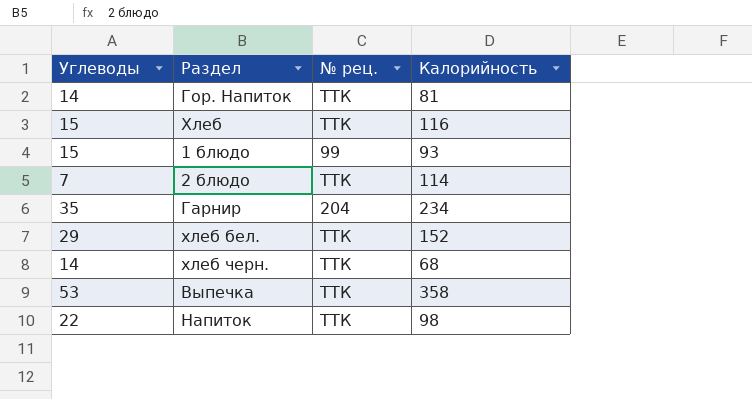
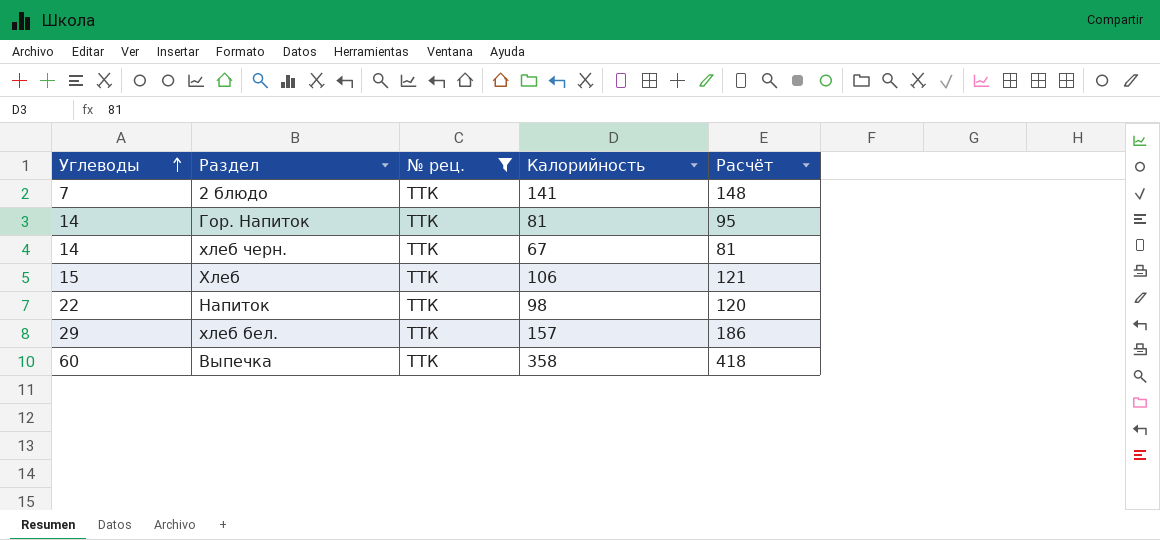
filter: none -> № рец. = ТТК
row order: none -> Углеводы ascending
column Расчёт | formula: none -> [Углеводы] + [Калорийность]
2 блюдо | Калорийность: 114 -> 141
хлеб черн. | Калорийность: 68 -> 67
Хлеб | Калорийность: 116 -> 106
хлеб бел. | Калорийность: 152 -> 157
Выпечка | Углеводы: 53 -> 60

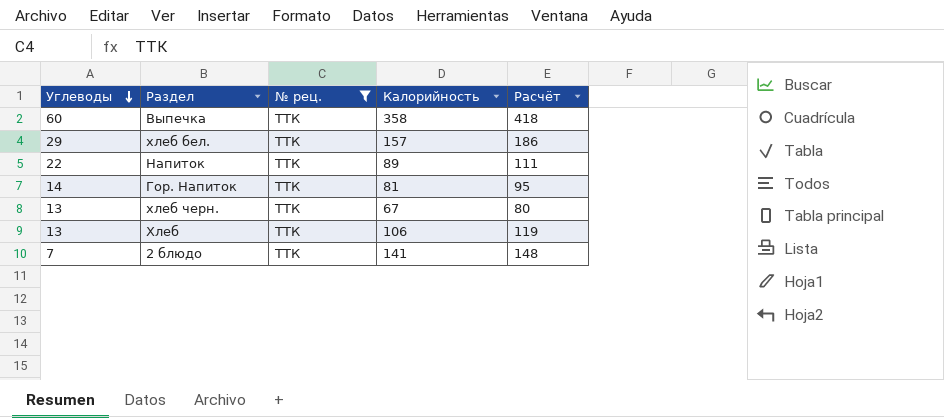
row order: Углеводы ascending -> Углеводы descending
Напиток | Калорийность: 98 -> 89
Напиток | Расчёт: 120 -> 111
хлеб черн. | Углеводы: 14 -> 13
хлеб черн. | Расчёт: 81 -> 80
Хлеб | Углеводы: 15 -> 13
Хлеб | Расчёт: 121 -> 119

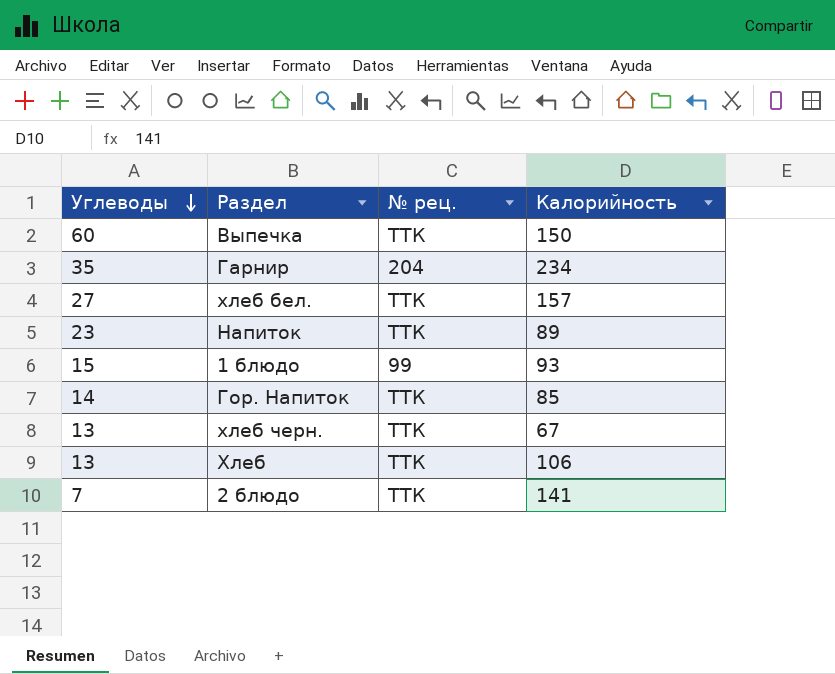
filter: № рец. = ТТК -> none
column Расчёт | formula: [Углеводы] + [Калорийность] -> none
Выпечка | Калорийность: 358 -> 150
хлеб бел. | Углеводы: 29 -> 27
Напиток | Углеводы: 22 -> 23
Гор. Напиток | Калорийность: 81 -> 85

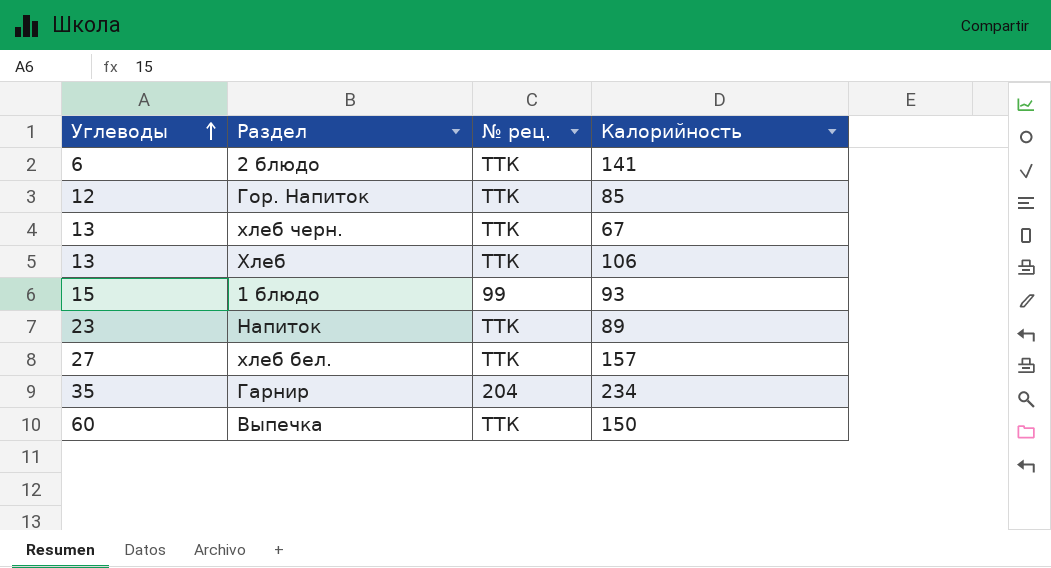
row order: Углеводы descending -> Углеводы ascending
2 блюдо | Углеводы: 7 -> 6
Гор. Напиток | Углеводы: 14 -> 12

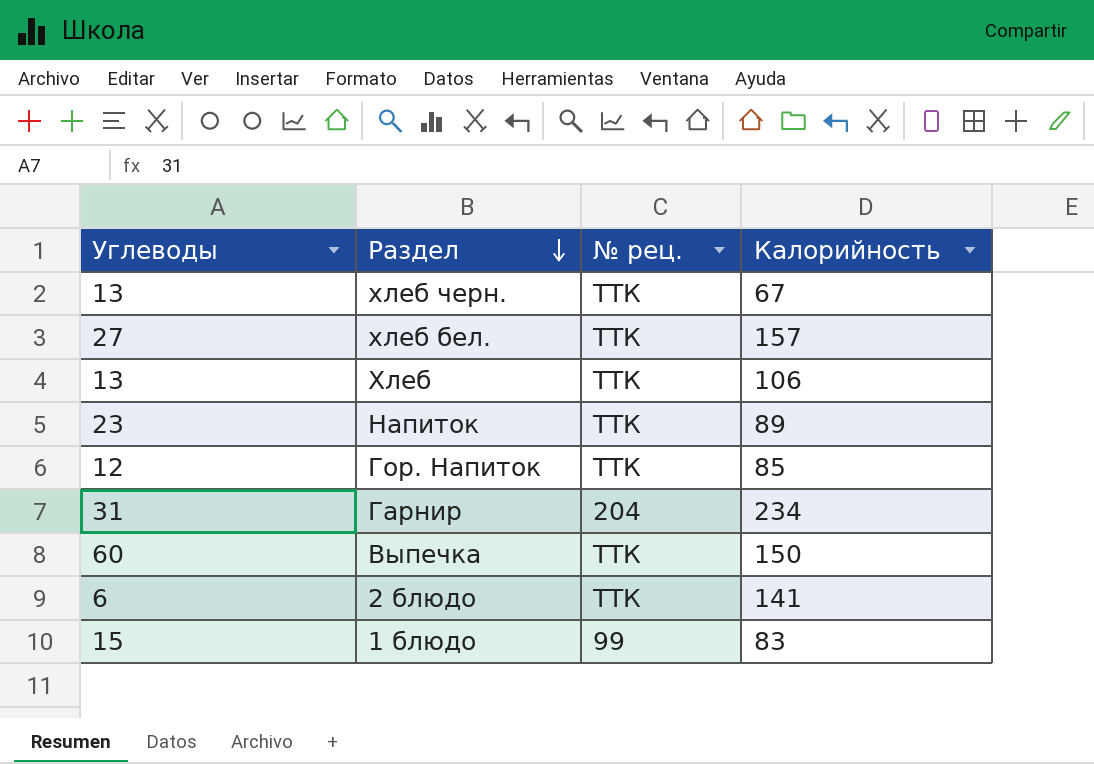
row order: Углеводы ascending -> Раздел descending
Гарнир | Углеводы: 35 -> 31
1 блюдо | Калорийность: 93 -> 83

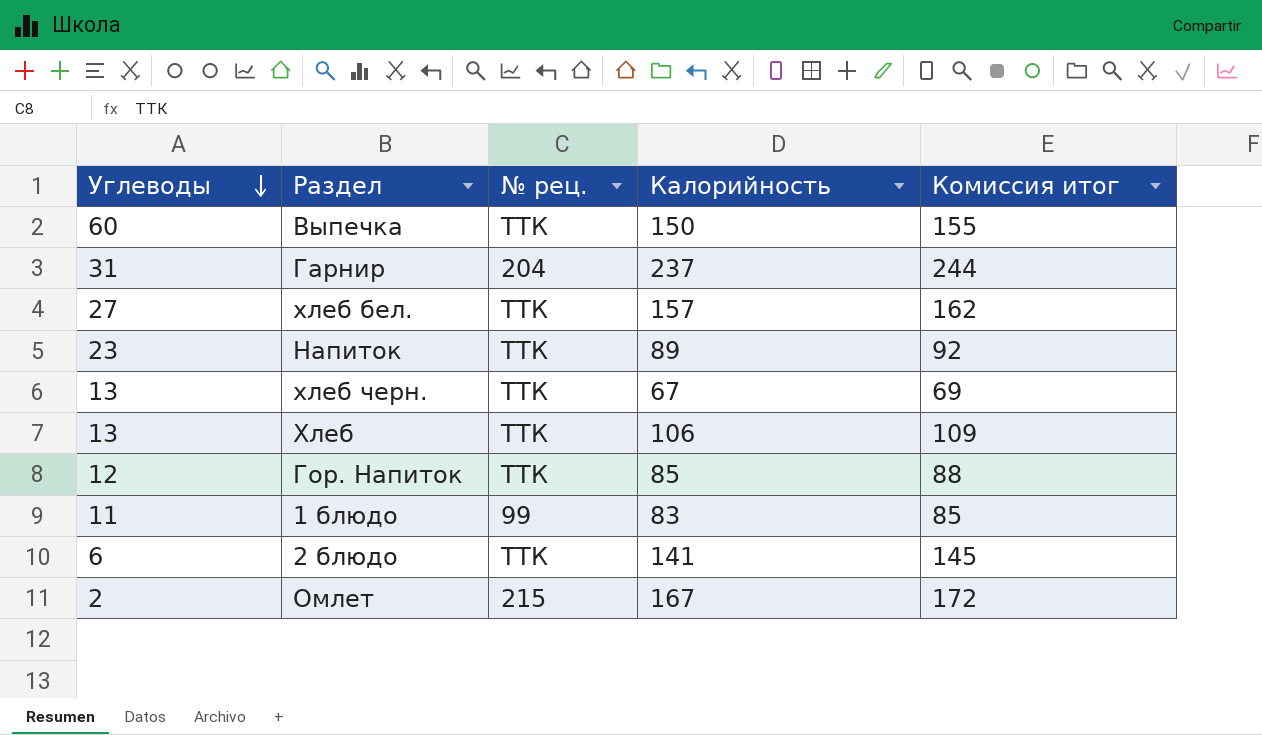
row order: Раздел descending -> Углеводы descending
column Комиссия итог | formula: none -> [Калорийность] * 1,03
Гарнир | Калорийность: 234 -> 237
1 блюдо | Углеводы: 15 -> 11
row Омлет: none -> 2 | 215 | 167 | 172

